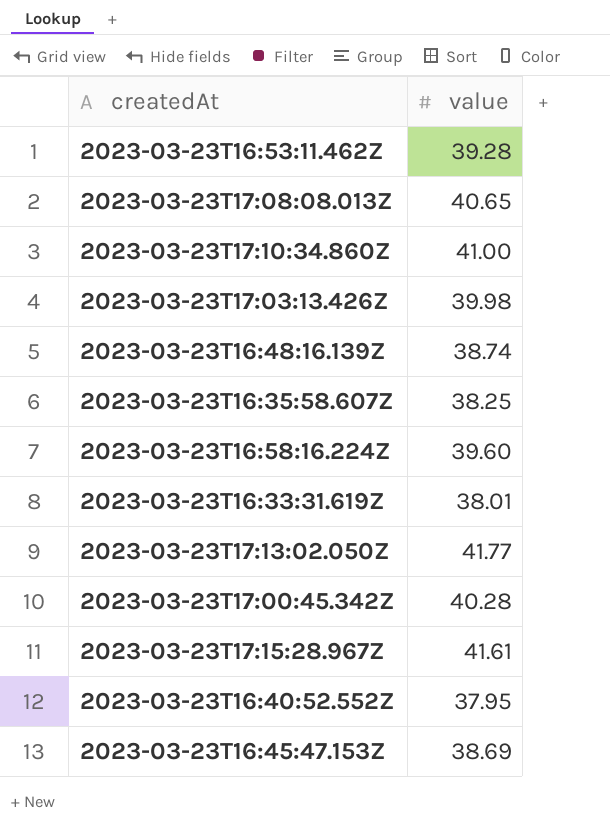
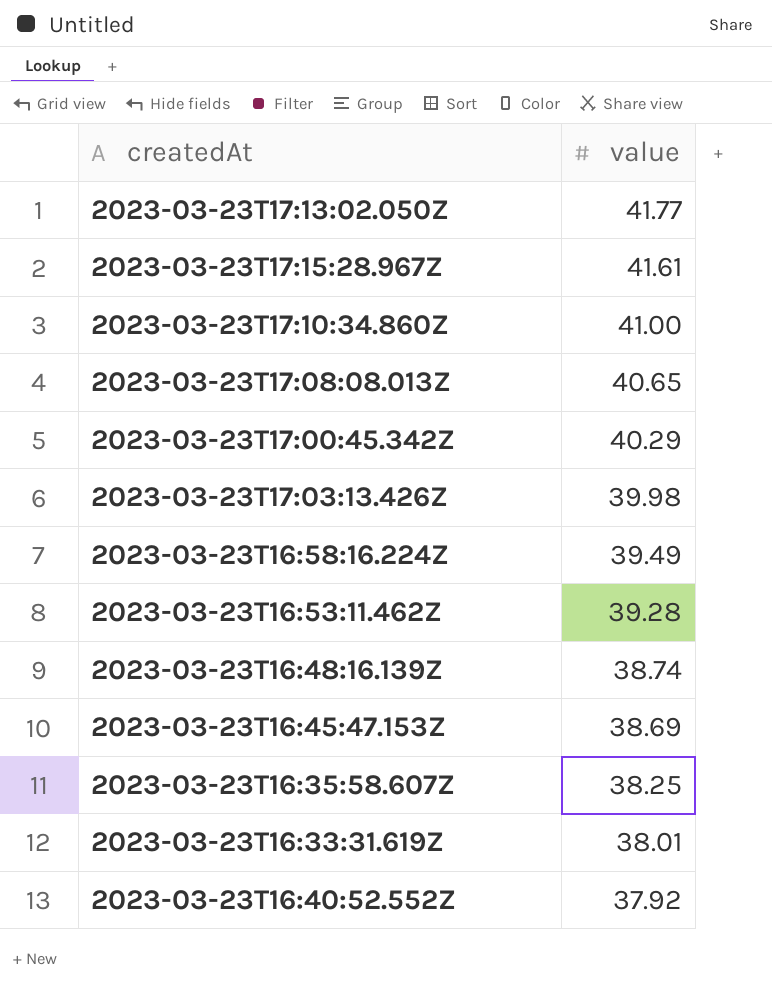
row order: none -> value descending
2023-03-23T17:00:45.342Z | value: 40.28 -> 40.29
2023-03-23T16:58:16.224Z | value: 39.60 -> 39.49
2023-03-23T16:40:52.552Z | value: 37.95 -> 37.92

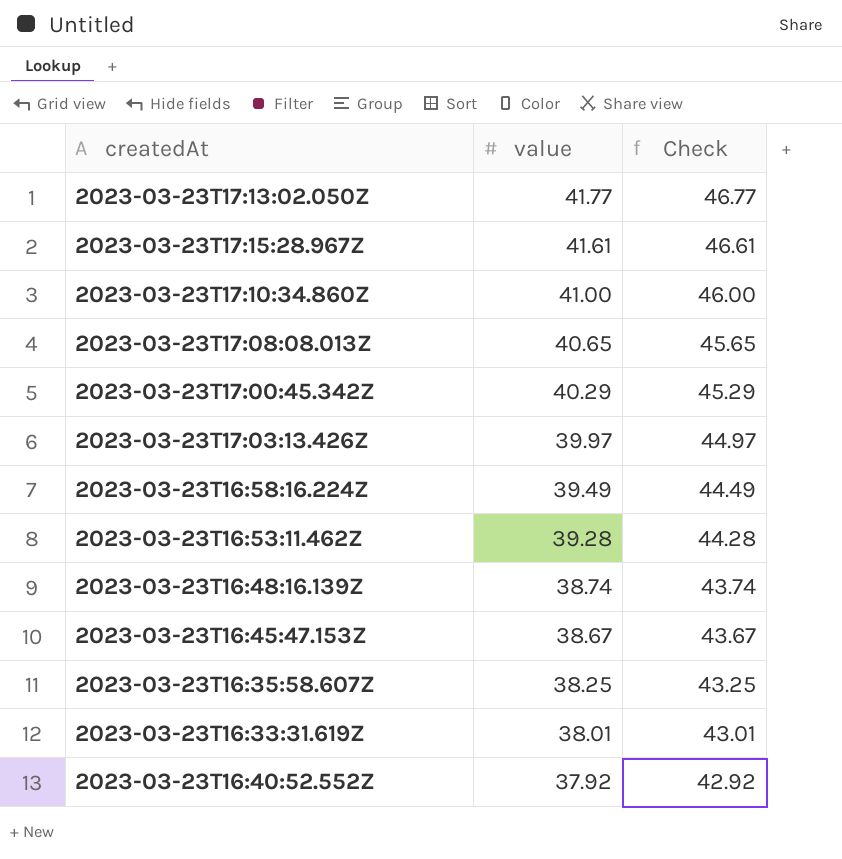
column Check | formula: none -> [value] + 5
2023-03-23T17:03:13.426Z | value: 39.98 -> 39.97
2023-03-23T16:45:47.153Z | value: 38.69 -> 38.67

